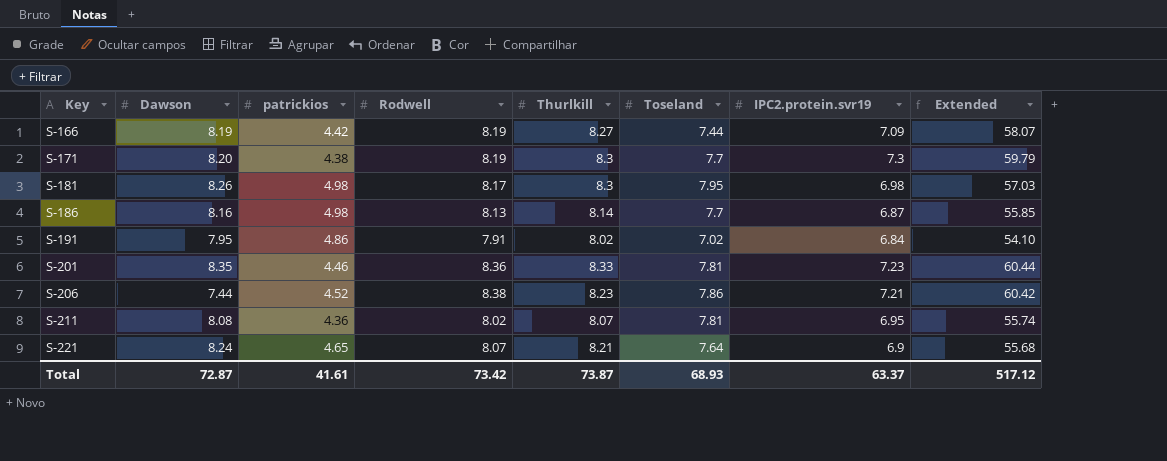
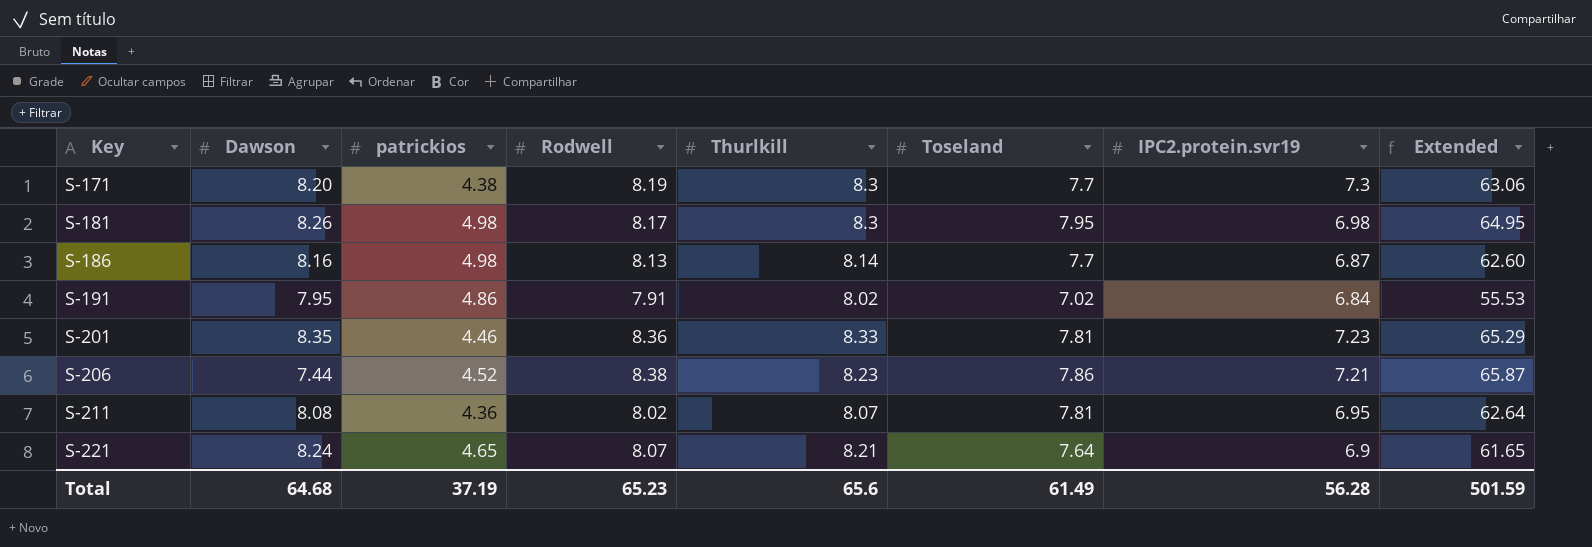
column Extended | formula: [Rodwell] * [IPC2.protein.svr19] -> [Rodwell] * [Toseland]
row S-166: 8.19 | 4.42 | 8.19 | 8.27 | 7.44 | 7.09 | 58.07 -> none
Total | Dawson: 72.87 -> 64.68
Total | patrickios: 41.61 -> 37.19
Total | Rodwell: 73.42 -> 65.23
Total | Thurlkill: 73.87 -> 65.6
Total | Toseland: 68.93 -> 61.49
Total | IPC2.protein.svr19: 63.37 -> 56.28
Total | Extended: 517.12 -> 501.59

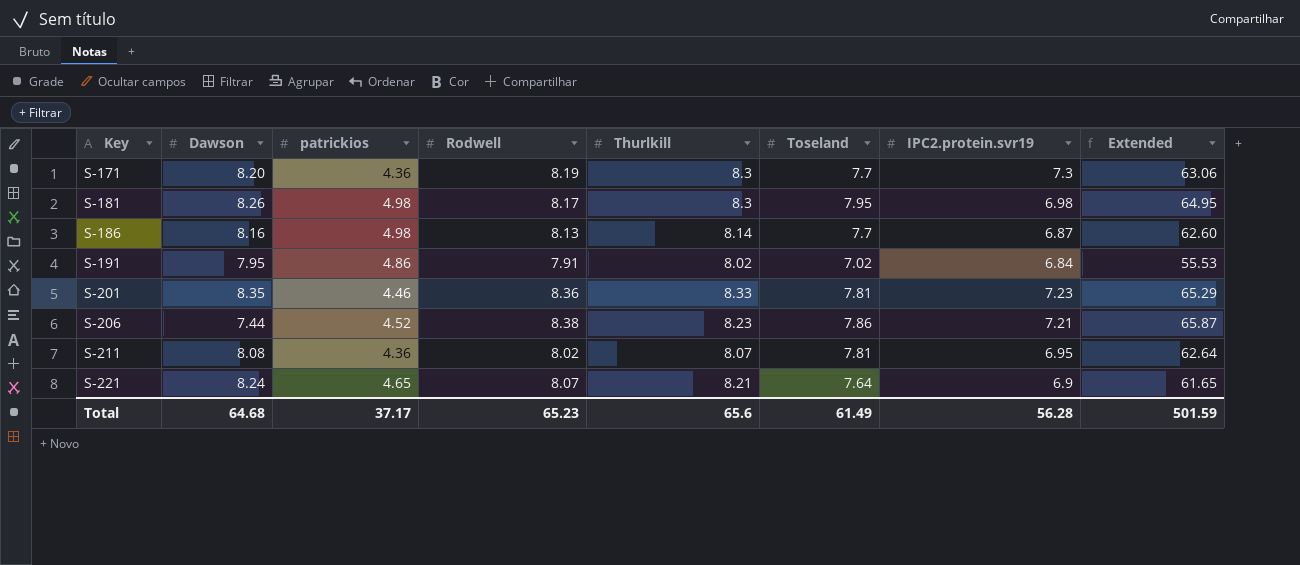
S-171 | patrickios: 4.38 -> 4.36
Total | patrickios: 37.19 -> 37.17

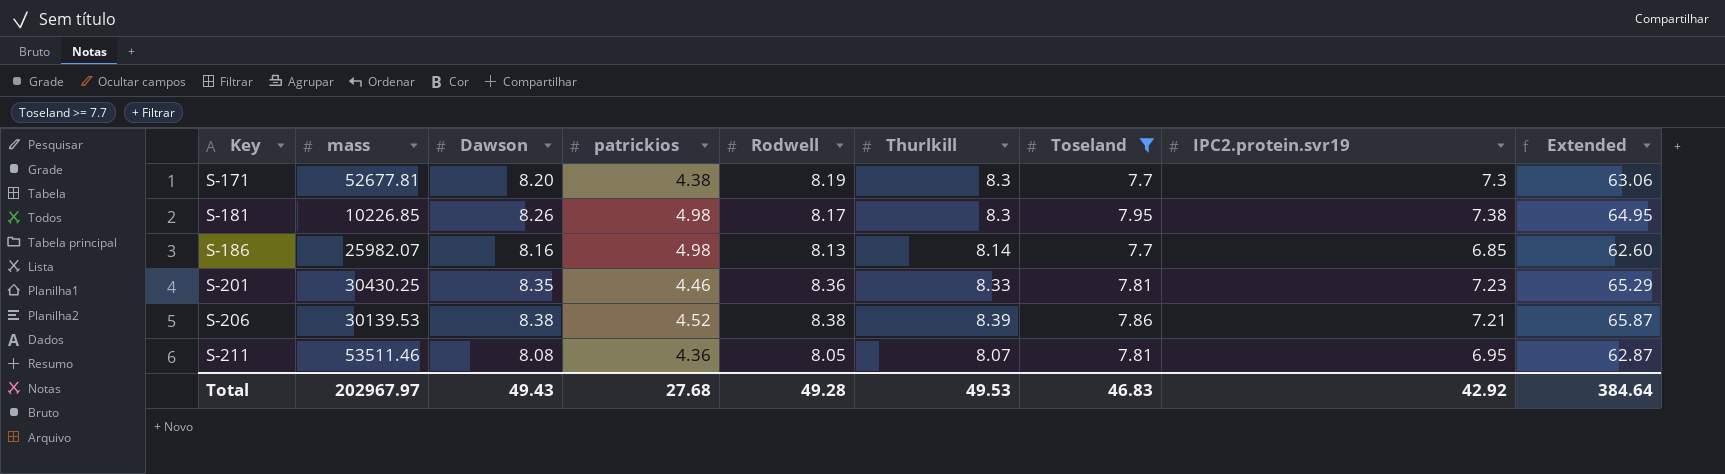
filter: none -> Toseland >= 7.7
column mass | position: none -> 2
S-171 | patrickios: 4.36 -> 4.38
S-181 | IPC2.protein.svr19: 6.98 -> 7.38
S-186 | IPC2.protein.svr19: 6.87 -> 6.85
S-206 | Dawson: 7.44 -> 8.38
S-206 | Thurlkill: 8.23 -> 8.39
S-211 | Rodwell: 8.02 -> 8.05
S-211 | Extended: 62.64 -> 62.87
Total | Dawson: 64.68 -> 49.43
Total | patrickios: 37.17 -> 27.68
Total | Rodwell: 65.23 -> 49.28
Total | Thurlkill: 65.6 -> 49.53
Total | Toseland: 61.49 -> 46.83
Total | IPC2.protein.svr19: 56.28 -> 42.92
Total | Extended: 501.59 -> 384.64

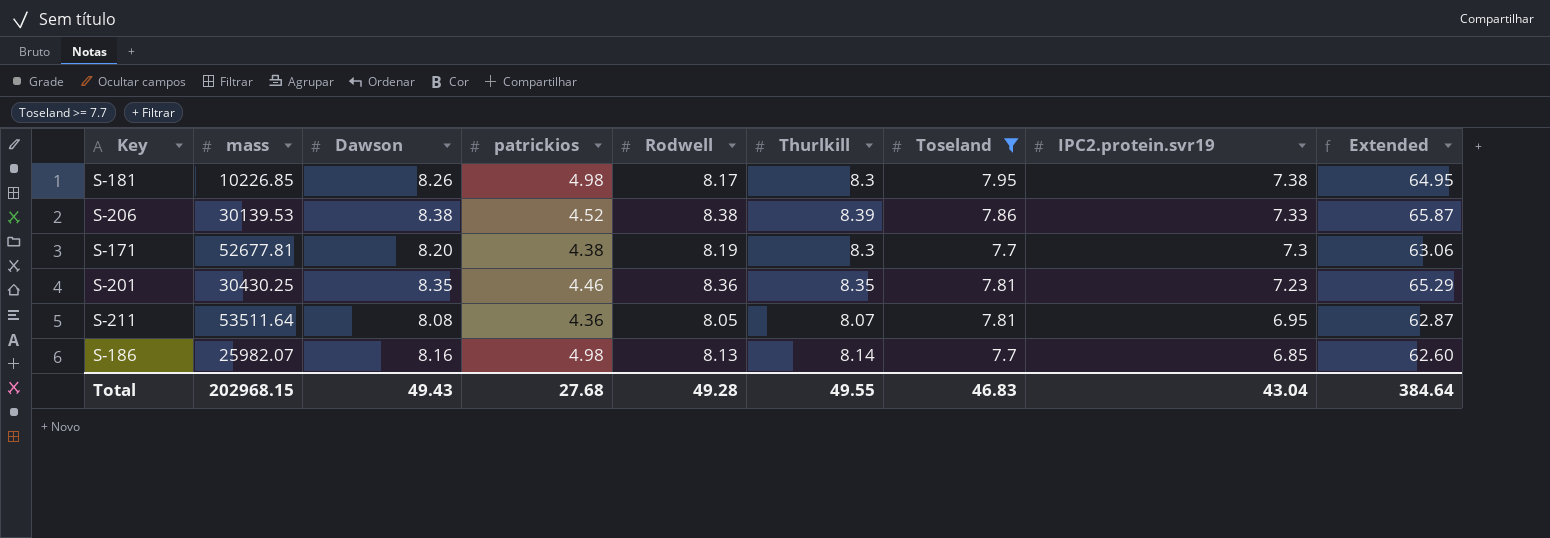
row order: Key ascending -> IPC2.protein.svr19 descending
S-206 | IPC2.protein.svr19: 7.21 -> 7.33
S-201 | Thurlkill: 8.33 -> 8.35
S-211 | mass: 53511.46 -> 53511.64
Total | mass: 202967.97 -> 202968.15
Total | Thurlkill: 49.53 -> 49.55
Total | IPC2.protein.svr19: 42.92 -> 43.04

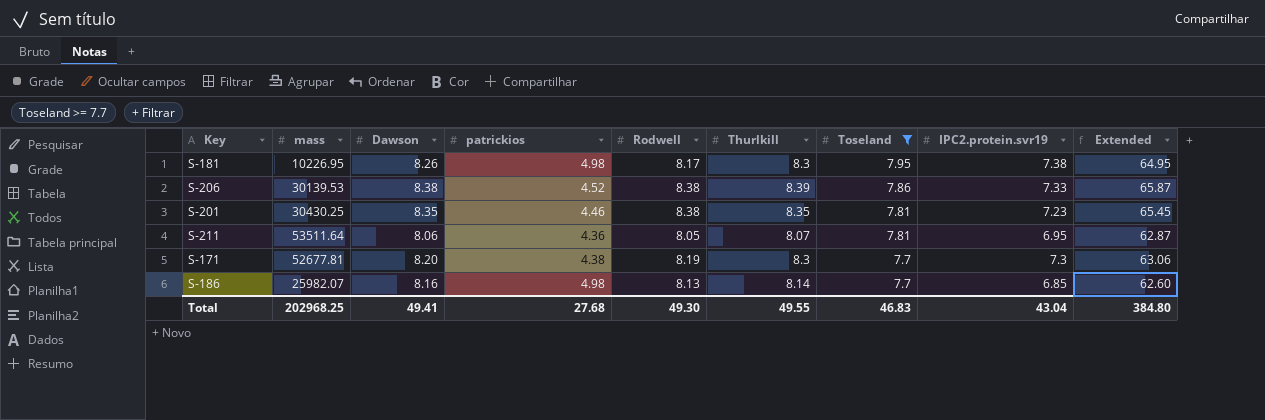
row order: IPC2.protein.svr19 descending -> Toseland descending
S-181 | mass: 10226.85 -> 10226.95
S-201 | Rodwell: 8.36 -> 8.38
S-201 | Extended: 65.29 -> 65.45
S-211 | Dawson: 8.08 -> 8.06
Total | mass: 202968.15 -> 202968.25
Total | Dawson: 49.43 -> 49.41
Total | Rodwell: 49.28 -> 49.30
Total | Extended: 384.64 -> 384.80

